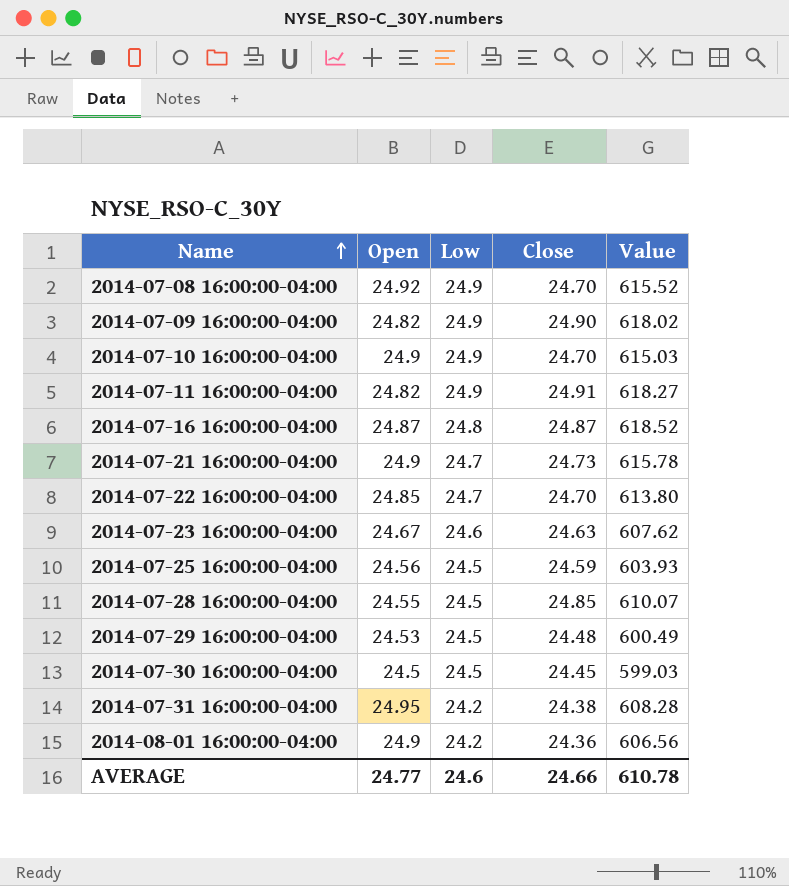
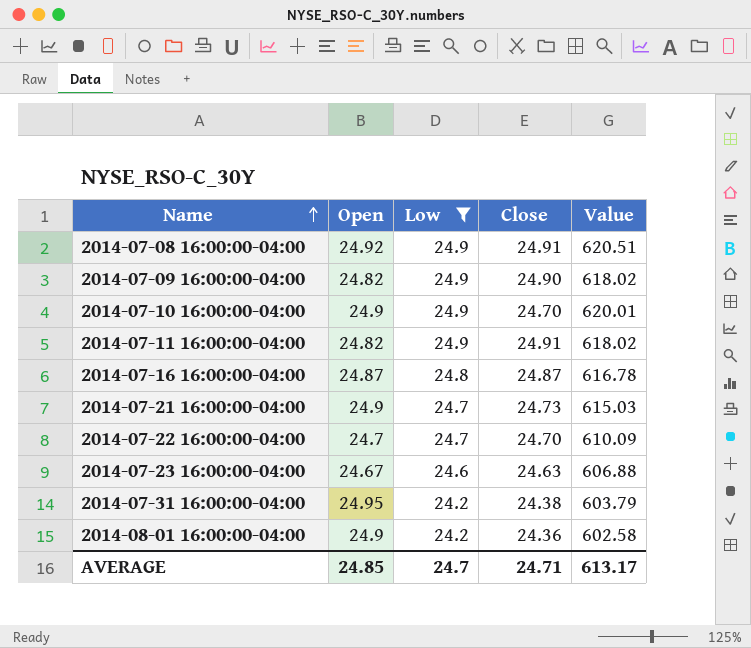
filter: none -> Low != 24.5
column Value | formula: [Open] * [Close] -> [Open] * [Low]
2014-07-08 16:00:00-04:00 | Close: 24.70 -> 24.91
2014-07-22 16:00:00-04:00 | Open: 24.85 -> 24.7
AVERAGE | Open: 24.77 -> 24.85
AVERAGE | Low: 24.6 -> 24.7
AVERAGE | Close: 24.66 -> 24.71
AVERAGE | Value: 610.78 -> 613.17

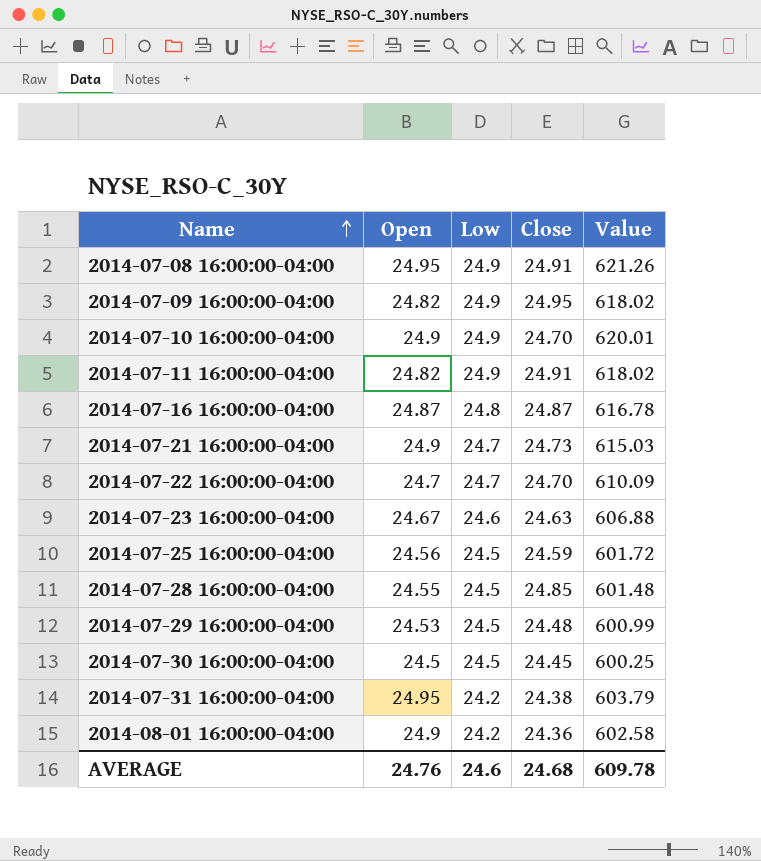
filter: Low != 24.5 -> none
2014-07-08 16:00:00-04:00 | Open: 24.92 -> 24.95
2014-07-08 16:00:00-04:00 | Value: 620.51 -> 621.26
2014-07-09 16:00:00-04:00 | Close: 24.90 -> 24.95
AVERAGE | Open: 24.85 -> 24.76
AVERAGE | Low: 24.7 -> 24.6
AVERAGE | Close: 24.71 -> 24.68
AVERAGE | Value: 613.17 -> 609.78

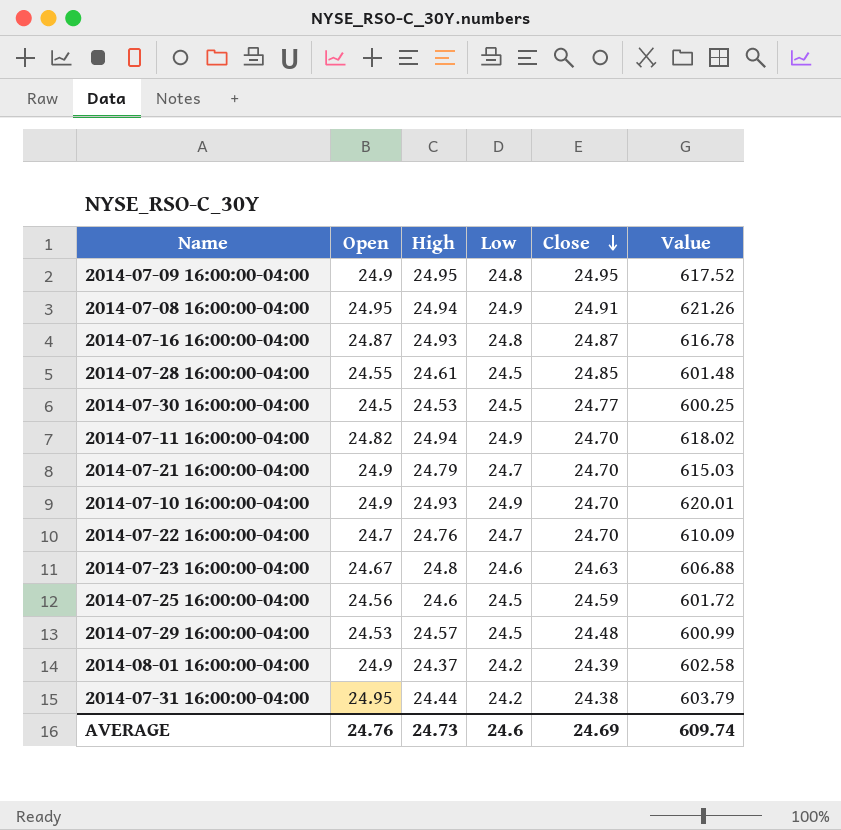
row order: Name ascending -> Close descending
column High | position: none -> 3
2014-07-09 16:00:00-04:00 | Open: 24.82 -> 24.9
2014-07-09 16:00:00-04:00 | Low: 24.9 -> 24.8
2014-07-09 16:00:00-04:00 | Value: 618.02 -> 617.52
2014-07-30 16:00:00-04:00 | Close: 24.45 -> 24.77
2014-07-11 16:00:00-04:00 | Close: 24.91 -> 24.70
2014-07-21 16:00:00-04:00 | Close: 24.73 -> 24.70
2014-08-01 16:00:00-04:00 | Close: 24.36 -> 24.39
AVERAGE | Close: 24.68 -> 24.69
AVERAGE | Value: 609.78 -> 609.74

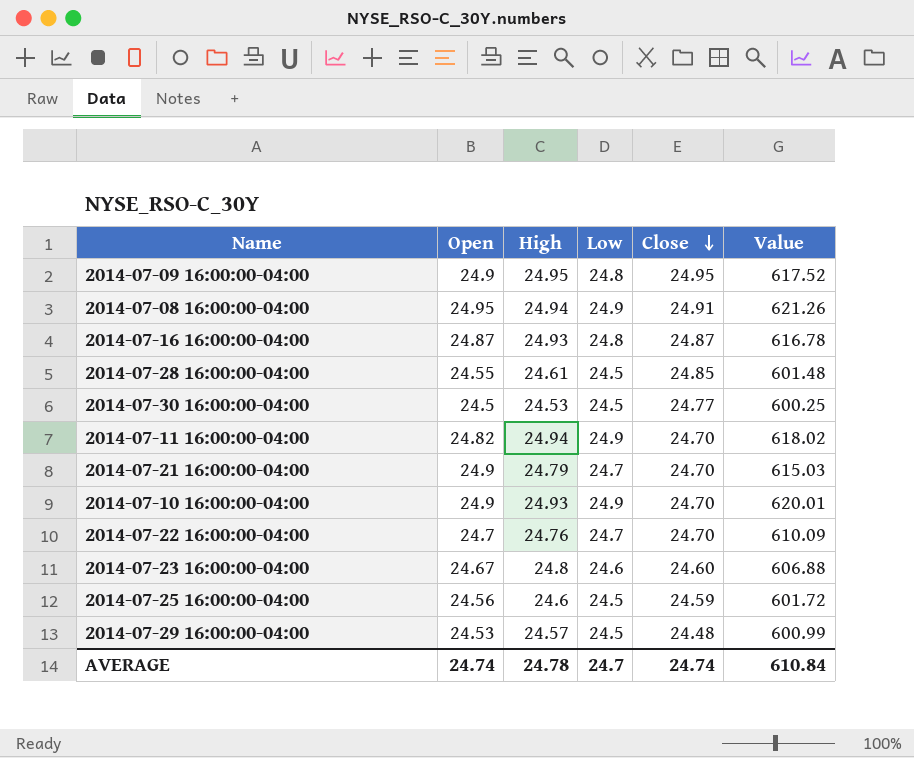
row 2014-08-01 16:00:00-04:00: 24.9 | 24.37 | 24.2 | 24.39 | 602.58 -> none
row 2014-07-31 16:00:00-04:00: 24.95 | 24.44 | 24.2 | 24.38 | 603.79 -> none
2014-07-23 16:00:00-04:00 | Close: 24.63 -> 24.60
AVERAGE | Open: 24.76 -> 24.74
AVERAGE | High: 24.73 -> 24.78
AVERAGE | Low: 24.6 -> 24.7
AVERAGE | Close: 24.69 -> 24.74
AVERAGE | Value: 609.74 -> 610.84

